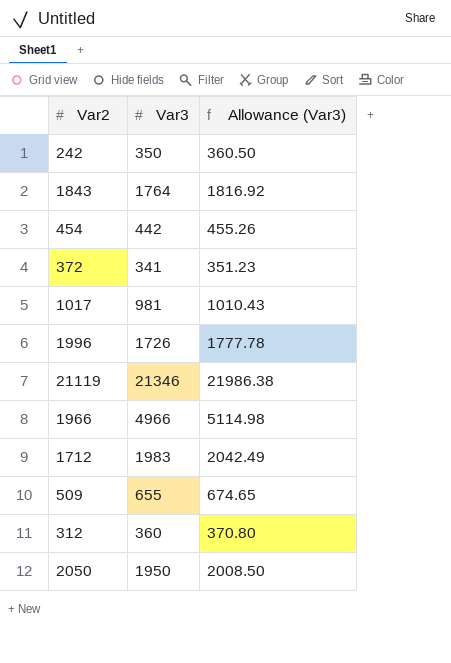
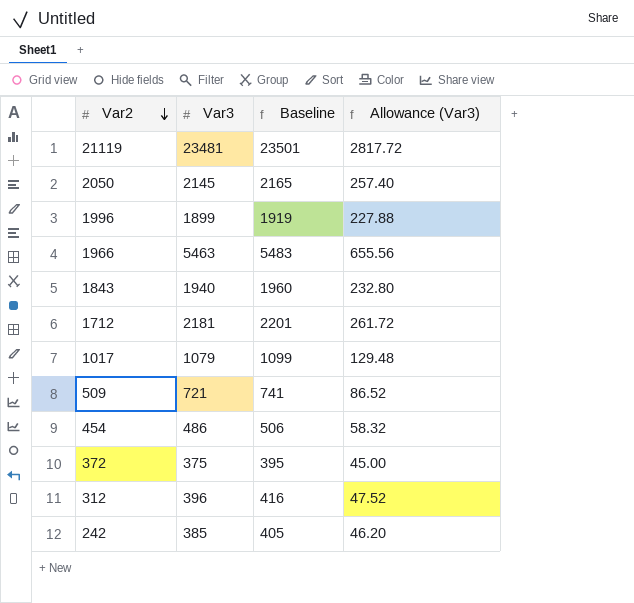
row order: none -> Var2 descending
column Baseline | formula: none -> [Var3] + 20
column Allowance (Var3) | formula: [Var3] * 1.03 -> [Var3] * 0.12
21119 | Var3: 21346 -> 23481
2050 | Var3: 1950 -> 2145
1996 | Var3: 1726 -> 1899
1966 | Var3: 4966 -> 5463
1843 | Var3: 1764 -> 1940
1712 | Var3: 1983 -> 2181
1017 | Var3: 981 -> 1079
509 | Var3: 655 -> 721
454 | Var3: 442 -> 486
372 | Var3: 341 -> 375
312 | Var3: 360 -> 396
242 | Var3: 350 -> 385

